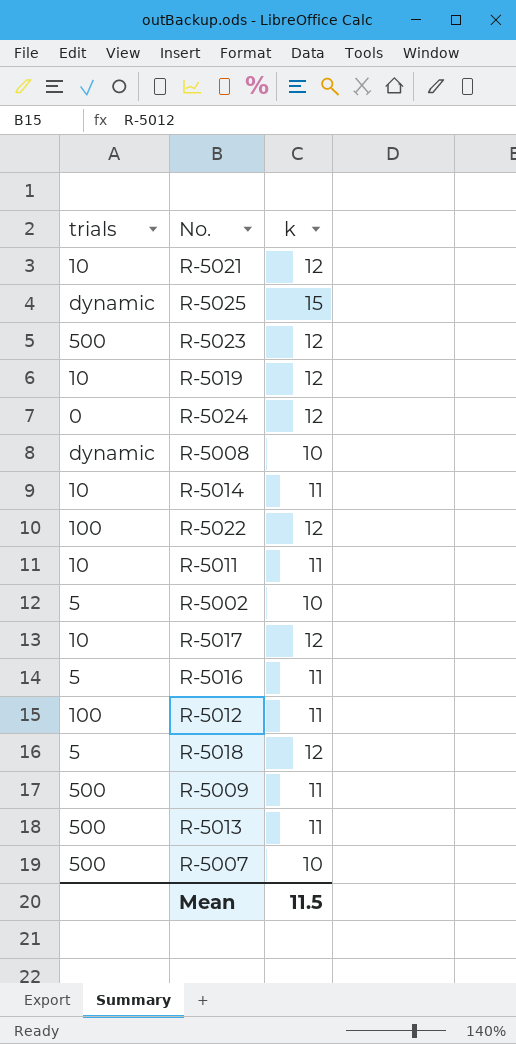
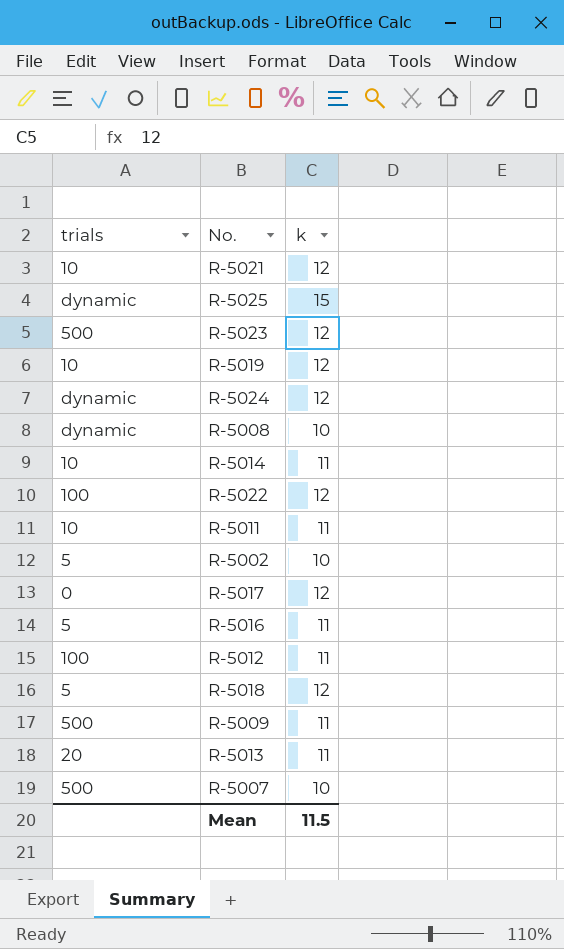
R-5024 | trials: 0 -> dynamic
R-5017 | trials: 10 -> 0
R-5013 | trials: 500 -> 20

